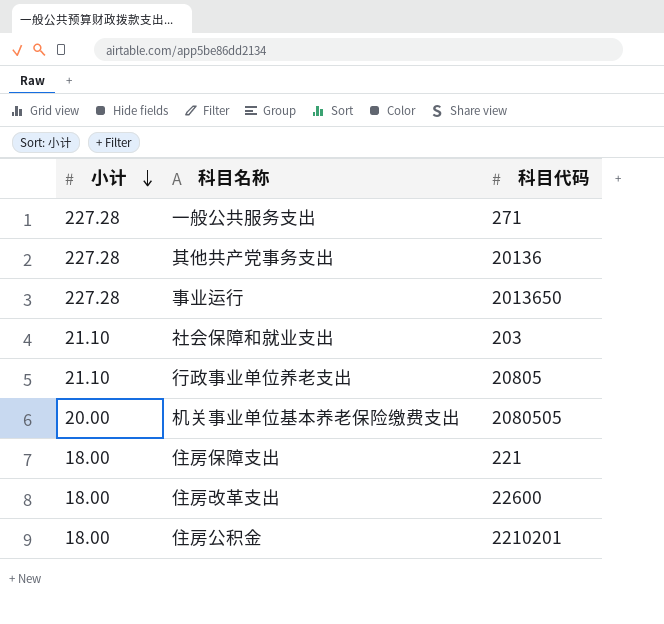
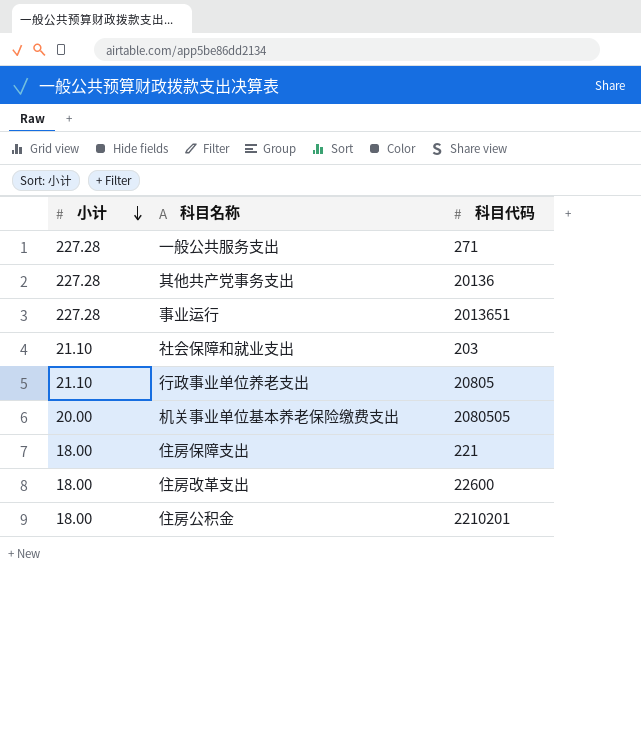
事业运行 | 科目代码: 2013650 -> 2013651

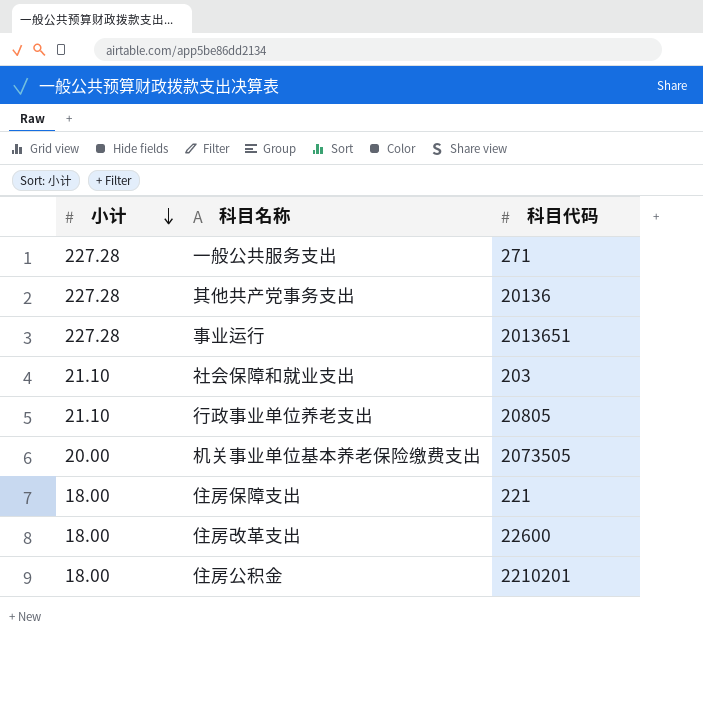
机关事业单位基本养老保险缴费支出 | 科目代码: 2080505 -> 2073505

